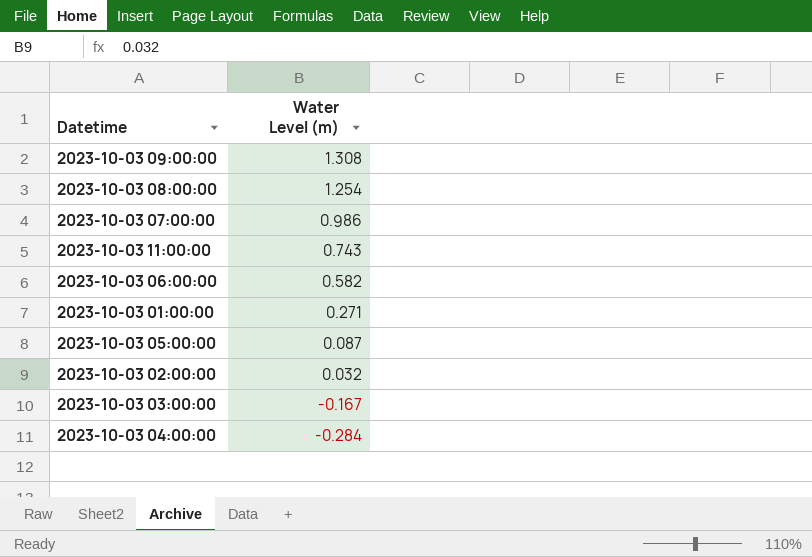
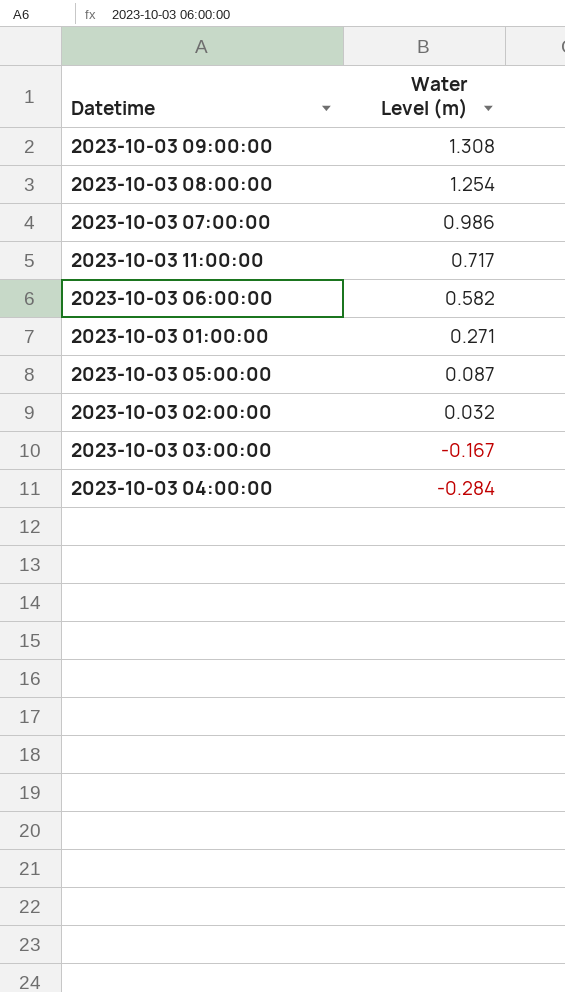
2023-10-03 11:00:00 | Water Level (m): 0.743 -> 0.717

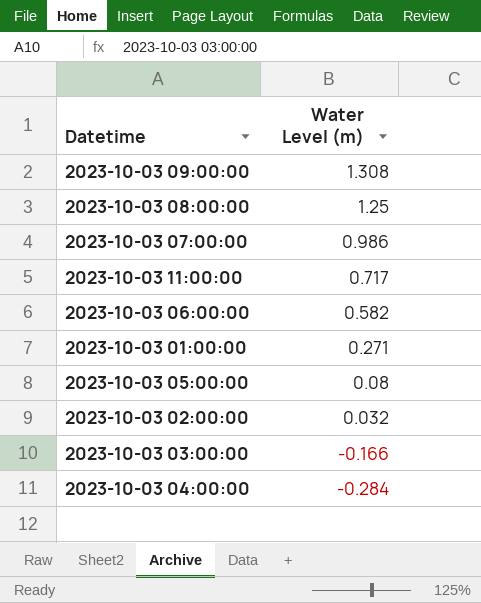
2023-10-03 08:00:00 | Water Level (m): 1.254 -> 1.25
2023-10-03 05:00:00 | Water Level (m): 0.087 -> 0.08
2023-10-03 03:00:00 | Water Level (m): -0.167 -> -0.166

